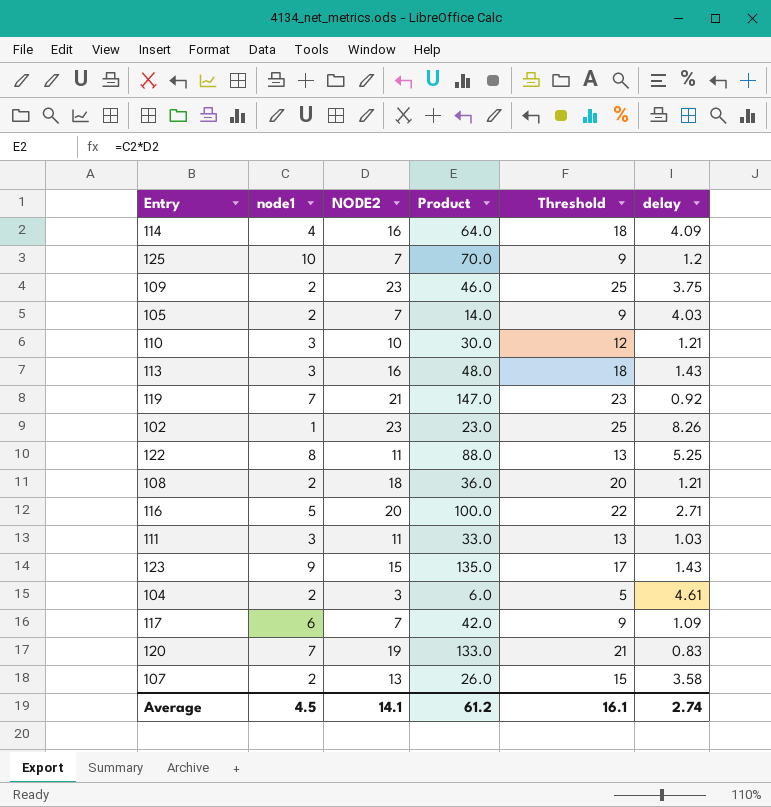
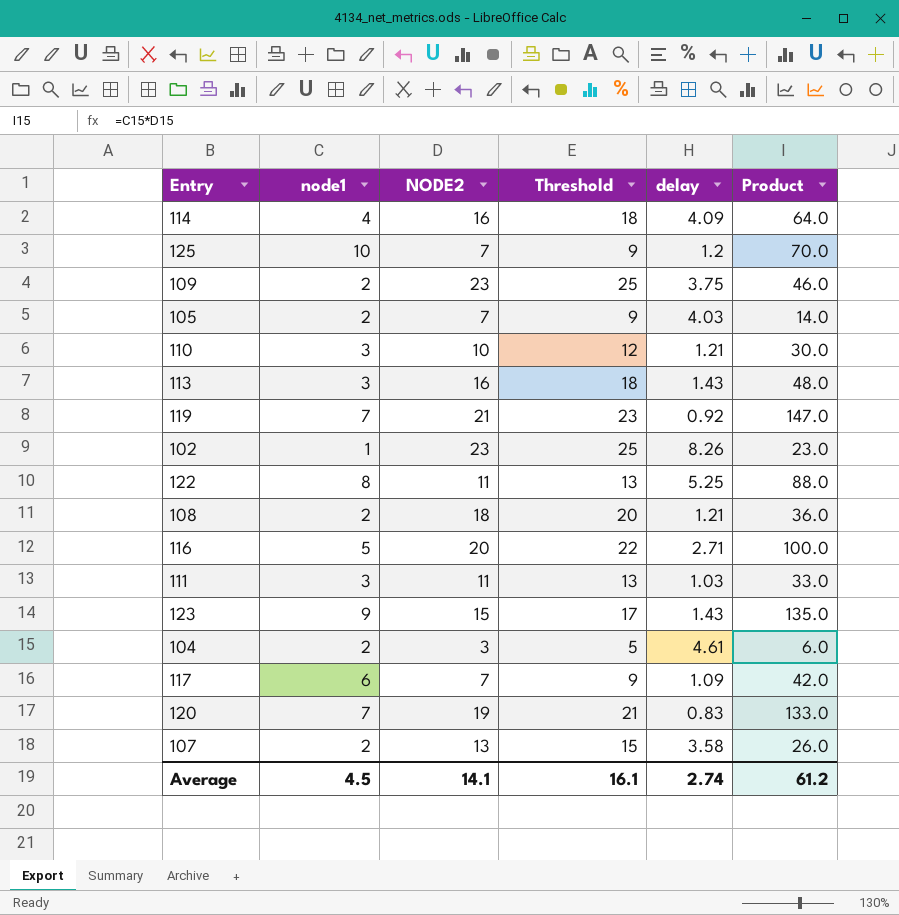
column Product | position: 4 -> 6

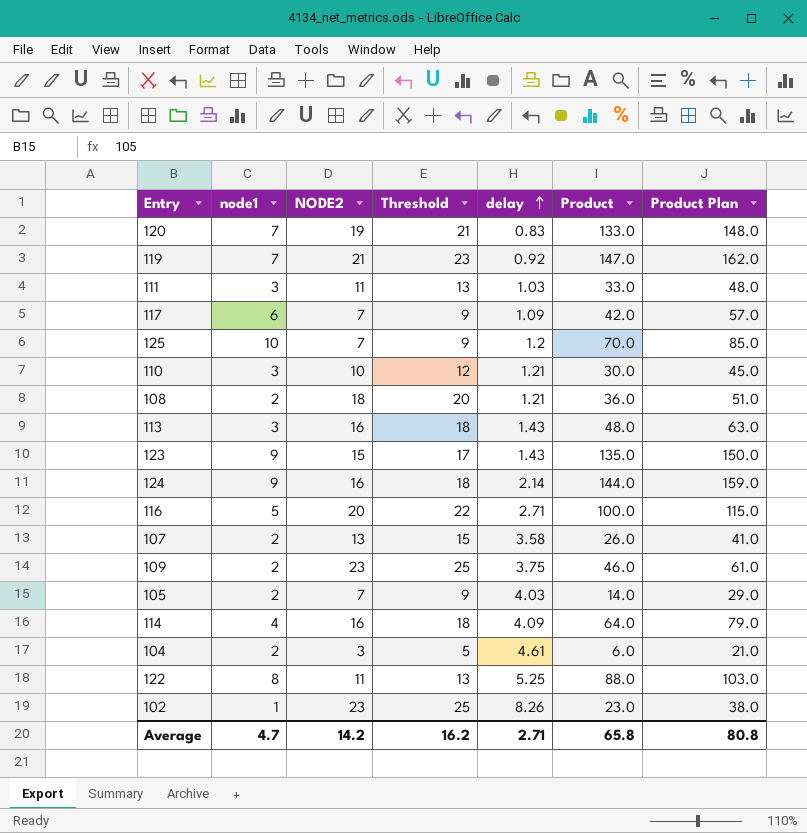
row order: none -> delay ascending
column Product Plan | formula: none -> [Product] + 15
row 124: none -> 9 | 16 | 18 | 2.14 | 144.0 | 159.0
Average | node1: 4.5 -> 4.7
Average | NODE2: 14.1 -> 14.2
Average | Threshold: 16.1 -> 16.2
Average | delay: 2.74 -> 2.71
Average | Product: 61.2 -> 65.8

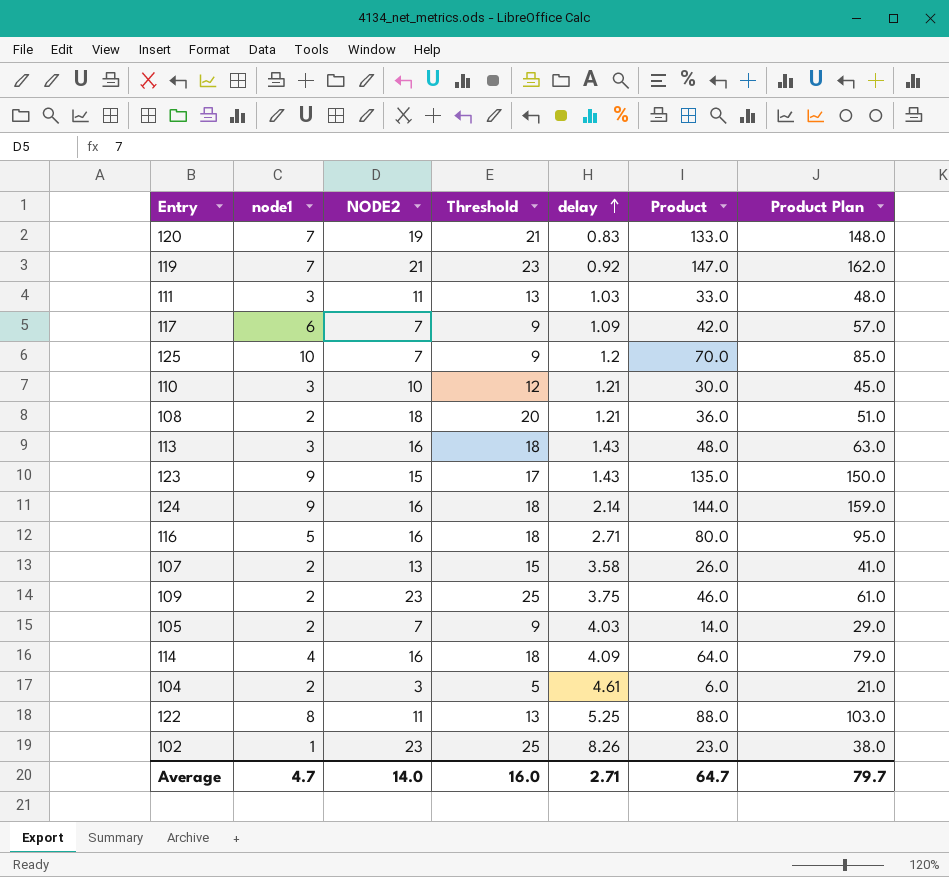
116 | NODE2: 20 -> 16
116 | Threshold: 22 -> 18
116 | Product: 100.0 -> 80.0
116 | Product Plan: 115.0 -> 95.0
Average | NODE2: 14.2 -> 14.0
Average | Threshold: 16.2 -> 16.0
Average | Product: 65.8 -> 64.7
Average | Product Plan: 80.8 -> 79.7

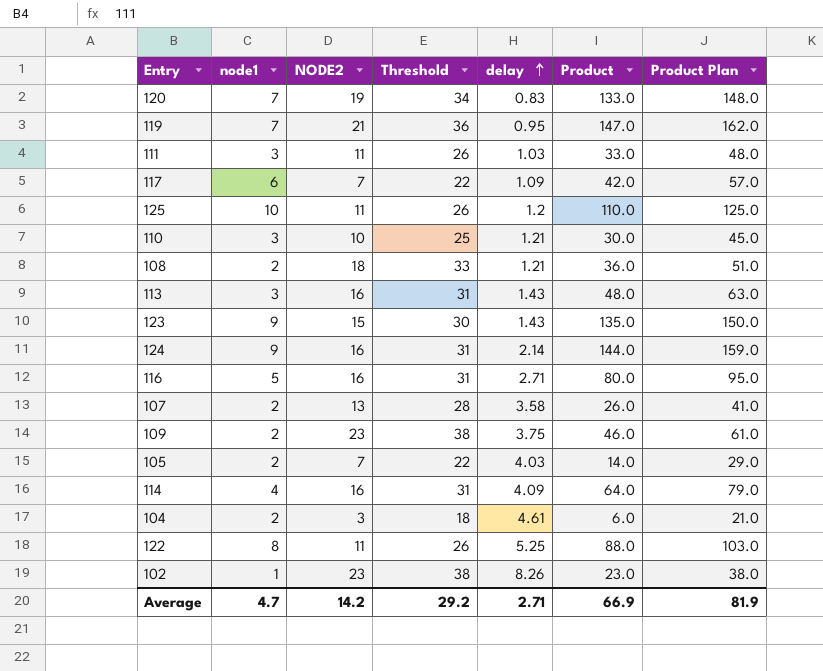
column Threshold | formula: [NODE2] + 2 -> [NODE2] + 15
119 | delay: 0.92 -> 0.95
125 | NODE2: 7 -> 11
125 | Product: 70.0 -> 110.0
125 | Product Plan: 85.0 -> 125.0
Average | NODE2: 14.0 -> 14.2
Average | Threshold: 16.0 -> 29.2
Average | Product: 64.7 -> 66.9
Average | Product Plan: 79.7 -> 81.9

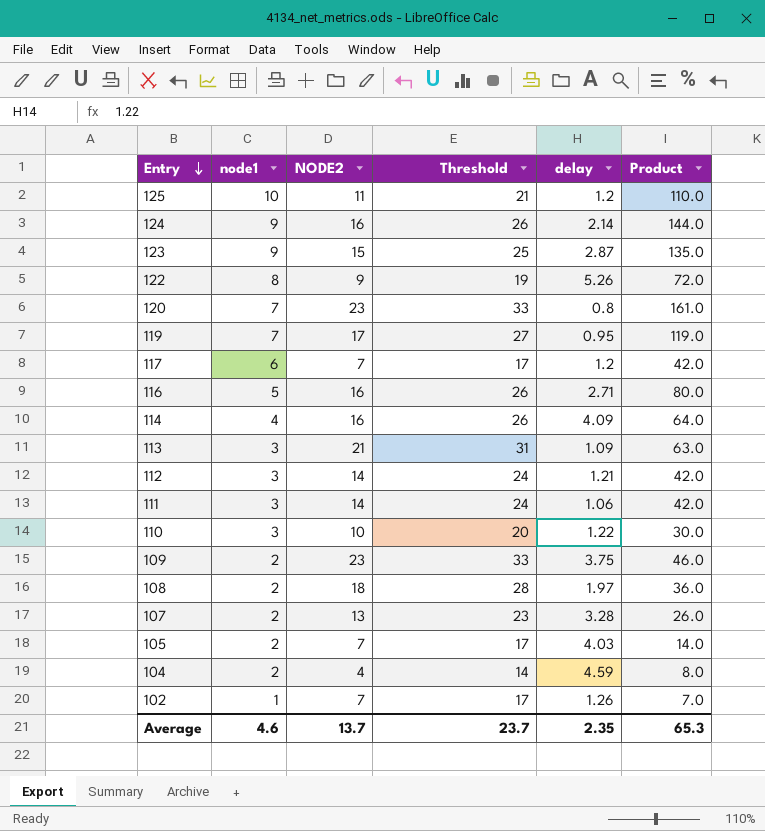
row order: delay ascending -> Entry descending
column Product Plan | formula: [Product] + 15 -> none
column Threshold | formula: [NODE2] + 15 -> [NODE2] + 10
123 | delay: 1.43 -> 2.87
122 | NODE2: 11 -> 9
122 | delay: 5.25 -> 5.26
122 | Product: 88.0 -> 72.0
120 | NODE2: 19 -> 23
120 | delay: 0.83 -> 0.8
120 | Product: 133.0 -> 161.0
119 | NODE2: 21 -> 17
119 | Product: 147.0 -> 119.0
117 | delay: 1.09 -> 1.2
113 | NODE2: 16 -> 21
113 | delay: 1.43 -> 1.09
113 | Product: 48.0 -> 63.0
row 112: none -> 3 | 14 | 24 | 1.21 | 42.0
111 | NODE2: 11 -> 14
111 | delay: 1.03 -> 1.06
111 | Product: 33.0 -> 42.0
110 | delay: 1.21 -> 1.22
108 | delay: 1.21 -> 1.97
107 | delay: 3.58 -> 3.28
104 | NODE2: 3 -> 4
104 | delay: 4.61 -> 4.59
104 | Product: 6.0 -> 8.0
102 | NODE2: 23 -> 7
102 | delay: 8.26 -> 1.26
102 | Product: 23.0 -> 7.0
Average | node1: 4.7 -> 4.6
Average | NODE2: 14.2 -> 13.7
Average | Threshold: 29.2 -> 23.7
Average | delay: 2.71 -> 2.35
Average | Product: 66.9 -> 65.3

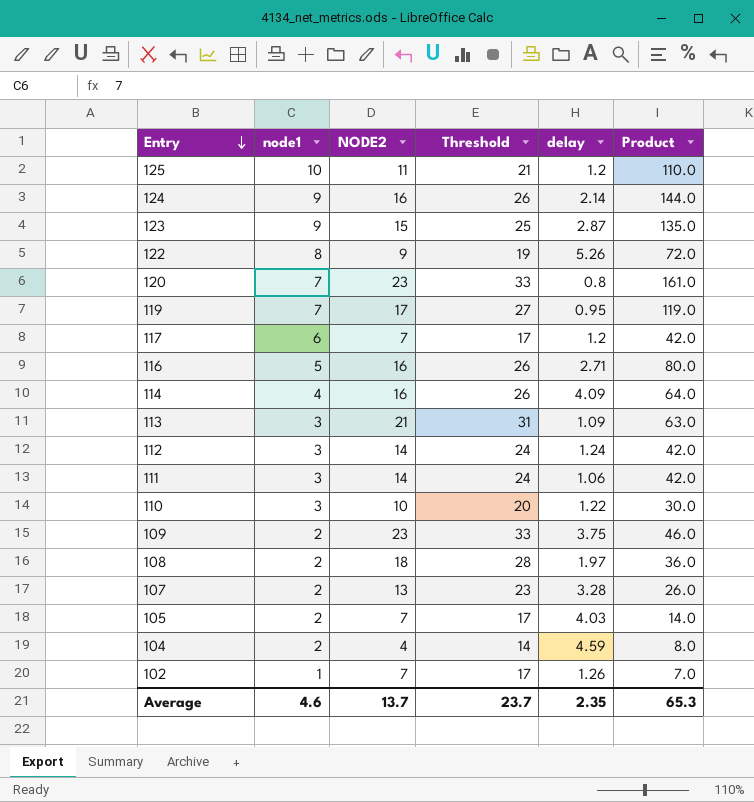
112 | delay: 1.21 -> 1.24

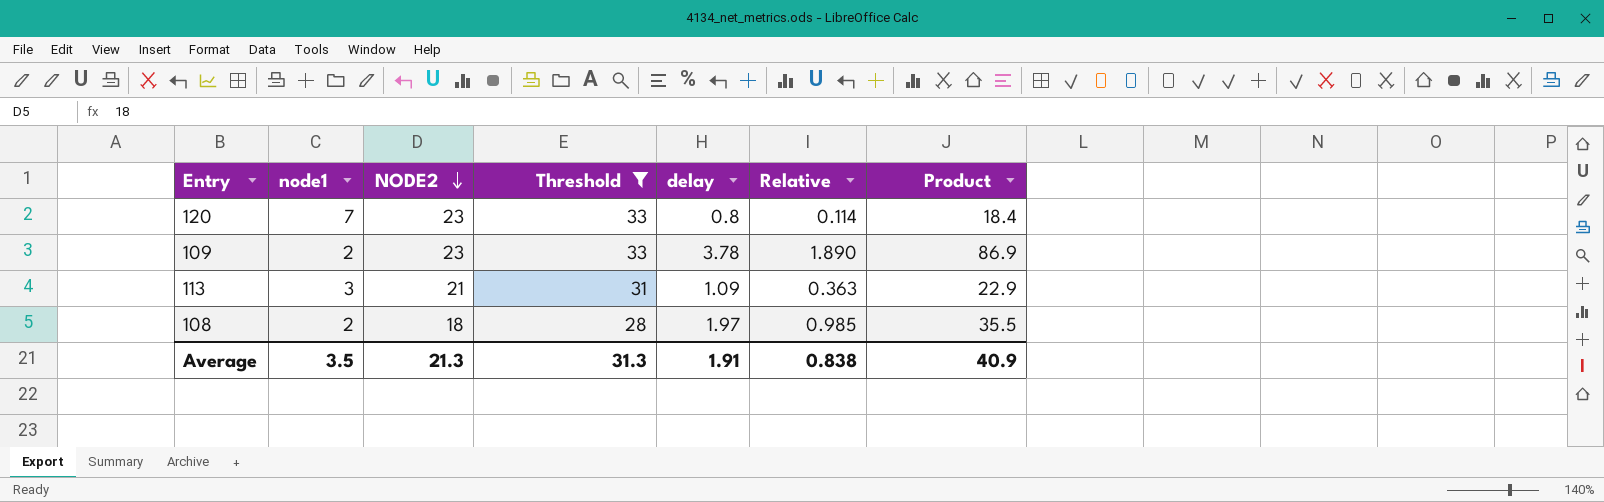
filter: none -> Threshold >= 28
row order: Entry descending -> NODE2 descending
column Relative | formula: none -> [delay] / [node1]
column Product | formula: [node1] * [NODE2] -> [NODE2] * [delay]
109 | delay: 3.75 -> 3.78
Average | node1: 4.6 -> 3.5
Average | NODE2: 13.7 -> 21.3
Average | Threshold: 23.7 -> 31.3
Average | delay: 2.35 -> 1.91
Average | Product: 65.3 -> 40.9

